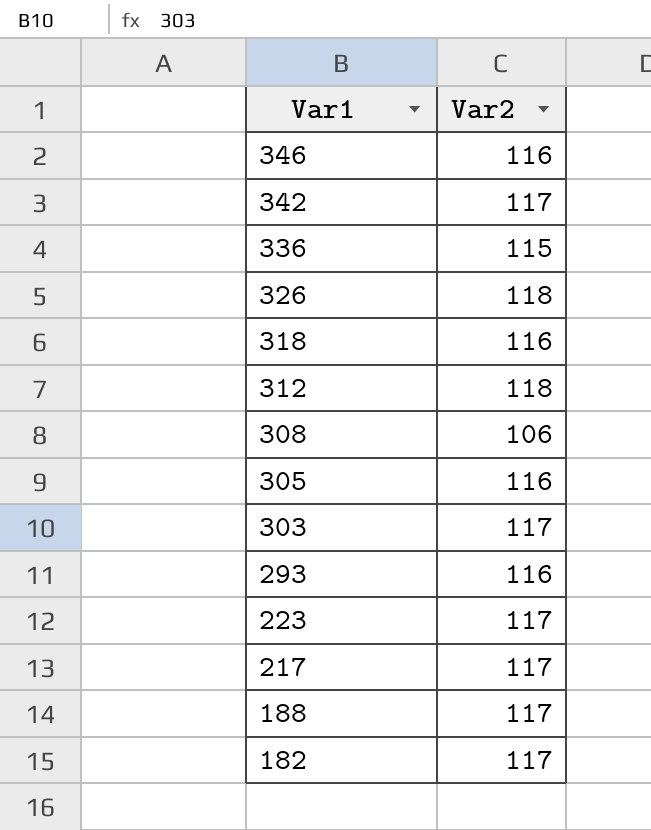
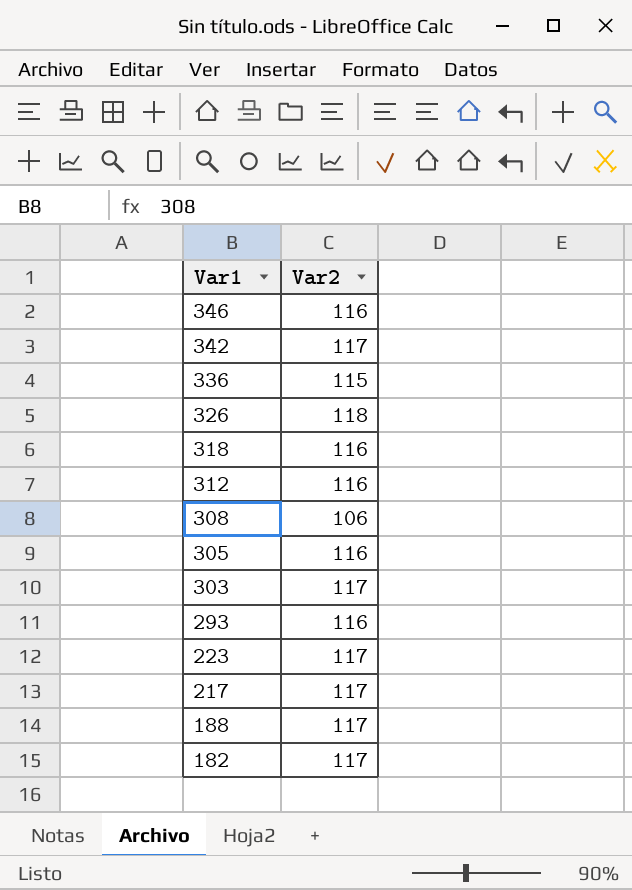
312 | Var2: 118 -> 116

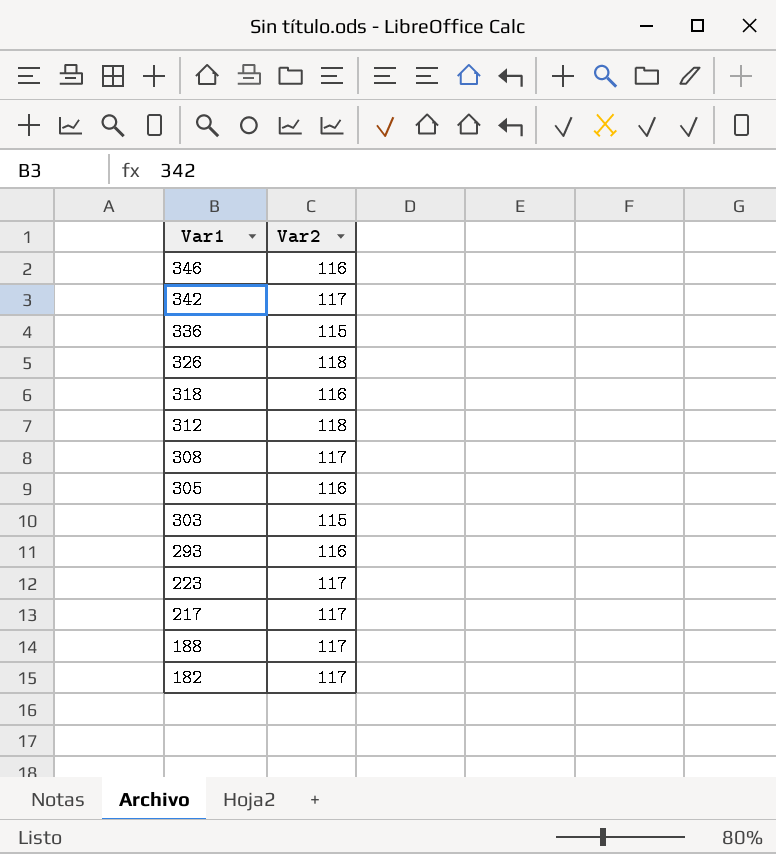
312 | Var2: 116 -> 118
308 | Var2: 106 -> 117
303 | Var2: 117 -> 115

